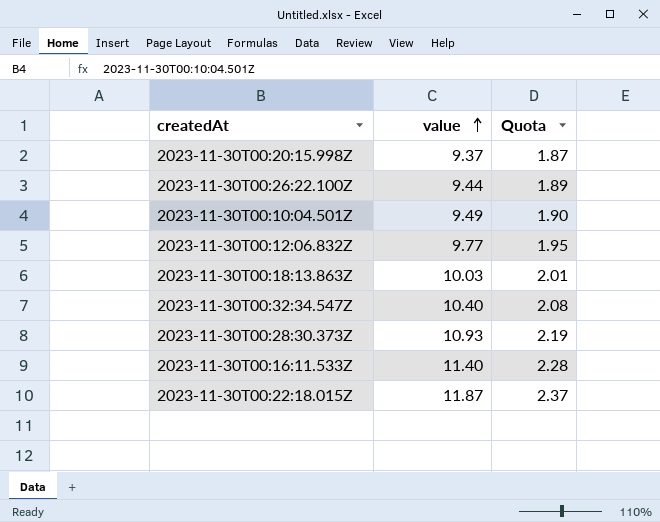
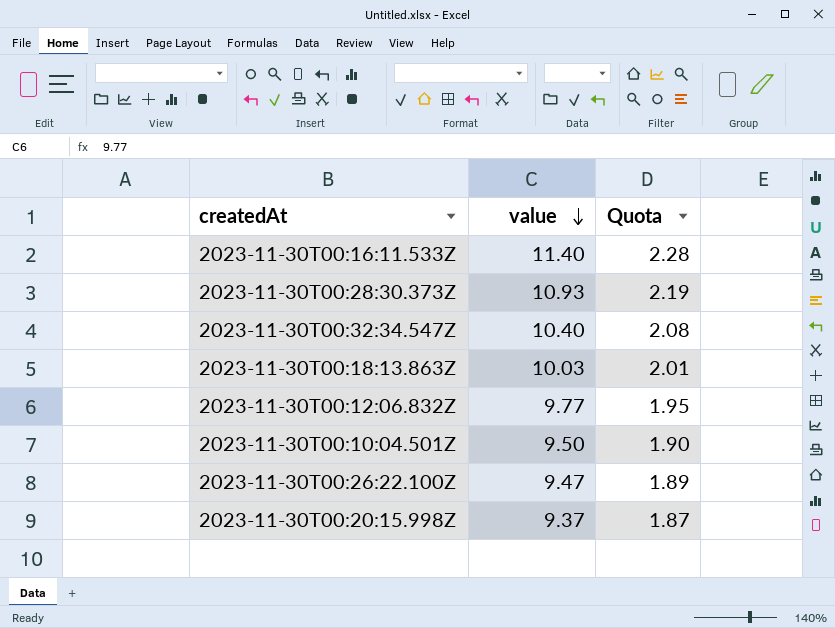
row order: value ascending -> value descending
row 2023-11-30T00:22:18.015Z: 11.87 | 2.37 -> none
2023-11-30T00:10:04.501Z | value: 9.49 -> 9.50
2023-11-30T00:26:22.100Z | value: 9.44 -> 9.47

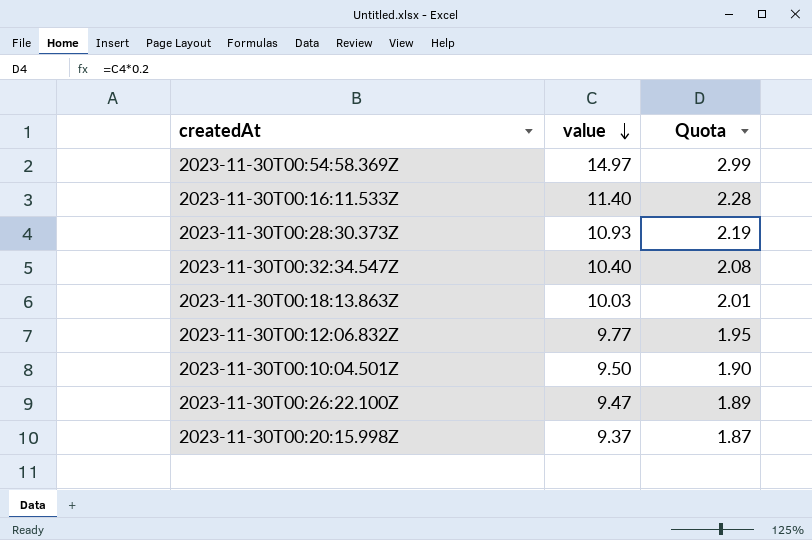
row 2023-11-30T00:54:58.369Z: none -> 14.97 | 2.99

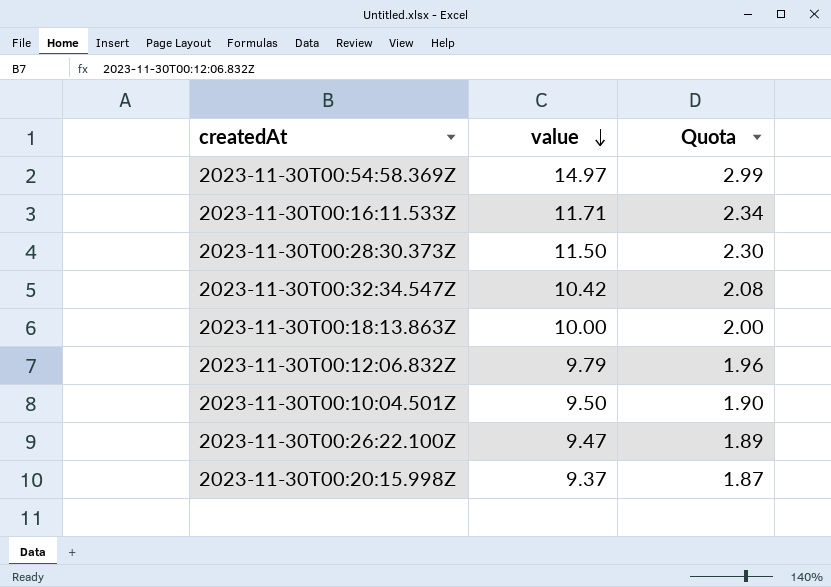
2023-11-30T00:16:11.533Z | value: 11.40 -> 11.71
2023-11-30T00:16:11.533Z | Quota: 2.28 -> 2.34
2023-11-30T00:28:30.373Z | value: 10.93 -> 11.50
2023-11-30T00:28:30.373Z | Quota: 2.19 -> 2.30
2023-11-30T00:32:34.547Z | value: 10.40 -> 10.42
2023-11-30T00:18:13.863Z | value: 10.03 -> 10.00
2023-11-30T00:18:13.863Z | Quota: 2.01 -> 2.00
2023-11-30T00:12:06.832Z | value: 9.77 -> 9.79
2023-11-30T00:12:06.832Z | Quota: 1.95 -> 1.96

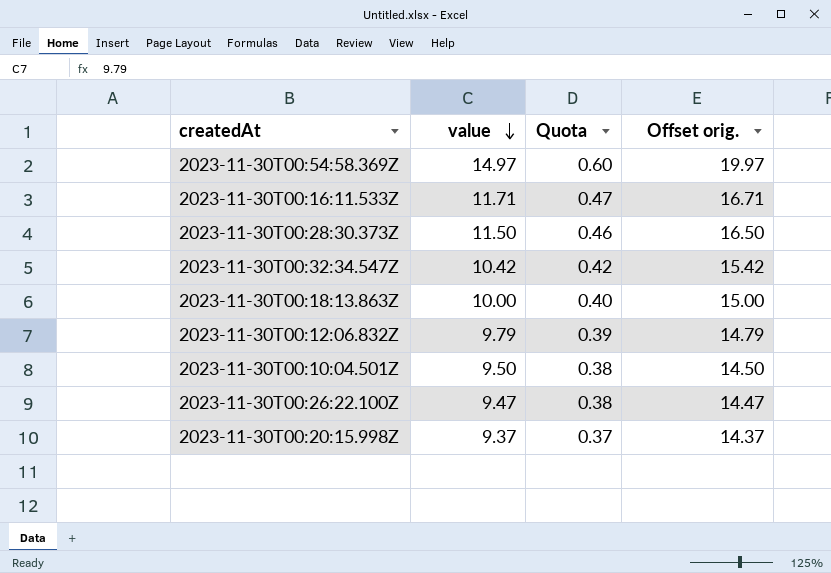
column Quota | formula: [value] * 0.2 -> [value] * 0.04
column Offset orig. | formula: none -> [value] + 5

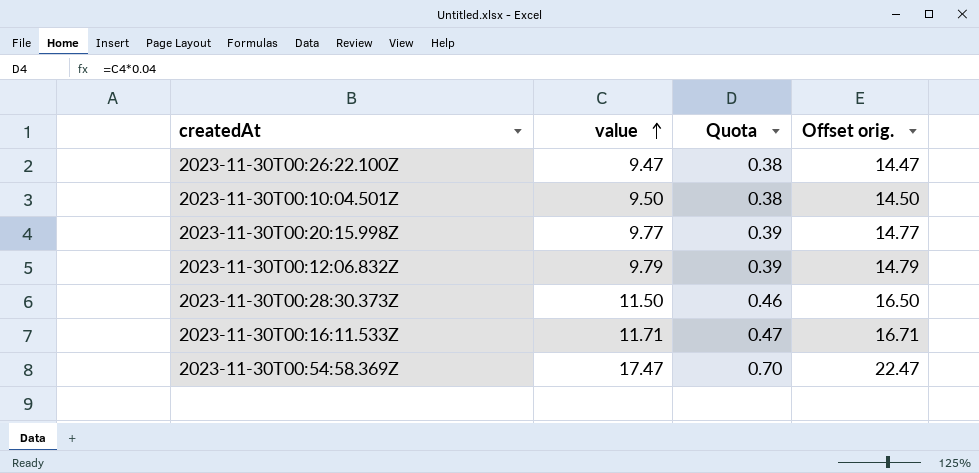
row order: value descending -> value ascending
row 2023-11-30T00:32:34.547Z: 10.42 | 0.42 | 15.42 -> none
row 2023-11-30T00:18:13.863Z: 10.00 | 0.40 | 15.00 -> none
2023-11-30T00:20:15.998Z | value: 9.37 -> 9.77
2023-11-30T00:20:15.998Z | Quota: 0.37 -> 0.39
2023-11-30T00:20:15.998Z | Offset orig.: 14.37 -> 14.77
2023-11-30T00:54:58.369Z | value: 14.97 -> 17.47
2023-11-30T00:54:58.369Z | Quota: 0.60 -> 0.70
2023-11-30T00:54:58.369Z | Offset orig.: 19.97 -> 22.47

